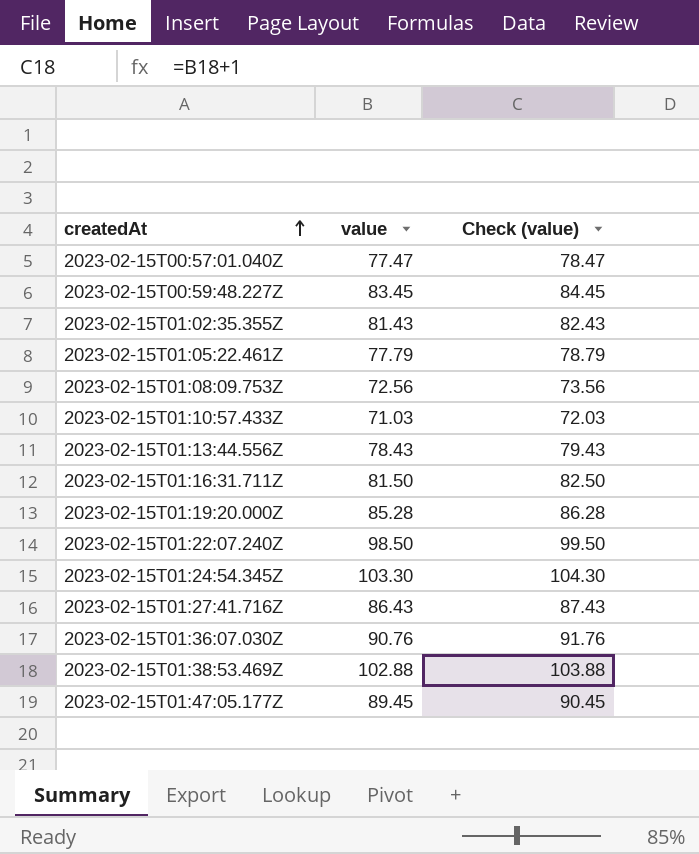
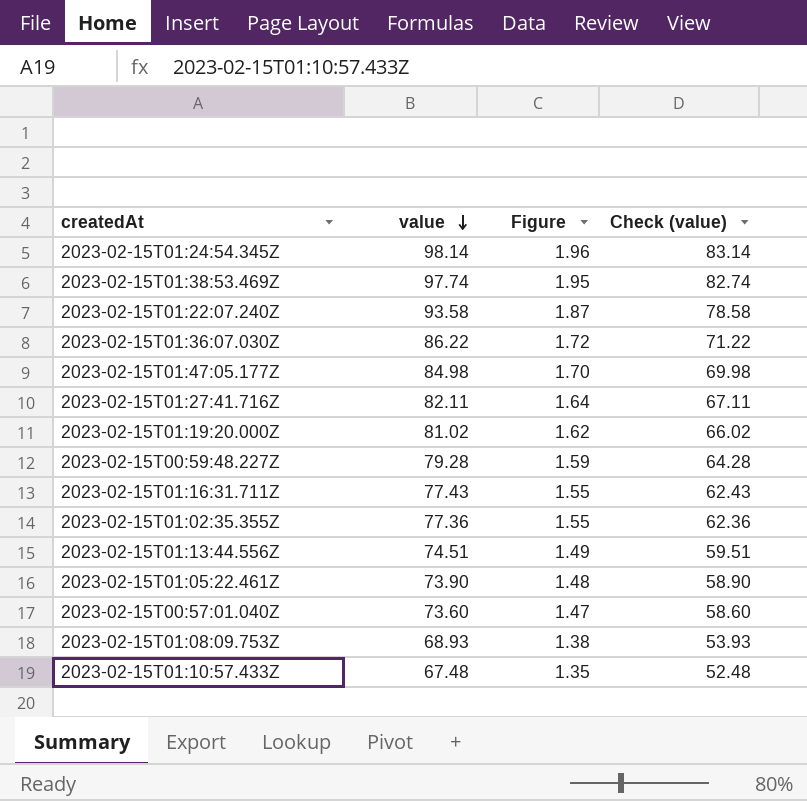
row order: createdAt ascending -> value descending
column Figure | formula: none -> [value] * 0.02
column Check (value) | formula: [value] + 1 -> [value] - 15
2023-02-15T01:24:54.345Z | value: 103.30 -> 98.14
2023-02-15T01:38:53.469Z | value: 102.88 -> 97.74
2023-02-15T01:22:07.240Z | value: 98.50 -> 93.58
2023-02-15T01:36:07.030Z | value: 90.76 -> 86.22
2023-02-15T01:47:05.177Z | value: 89.45 -> 84.98
2023-02-15T01:27:41.716Z | value: 86.43 -> 82.11
2023-02-15T01:19:20.000Z | value: 85.28 -> 81.02
2023-02-15T00:59:48.227Z | value: 83.45 -> 79.28
2023-02-15T01:16:31.711Z | value: 81.50 -> 77.43
2023-02-15T01:02:35.355Z | value: 81.43 -> 77.36
2023-02-15T01:13:44.556Z | value: 78.43 -> 74.51
2023-02-15T01:05:22.461Z | value: 77.79 -> 73.90
2023-02-15T00:57:01.040Z | value: 77.47 -> 73.60
2023-02-15T01:08:09.753Z | value: 72.56 -> 68.93
2023-02-15T01:10:57.433Z | value: 71.03 -> 67.48

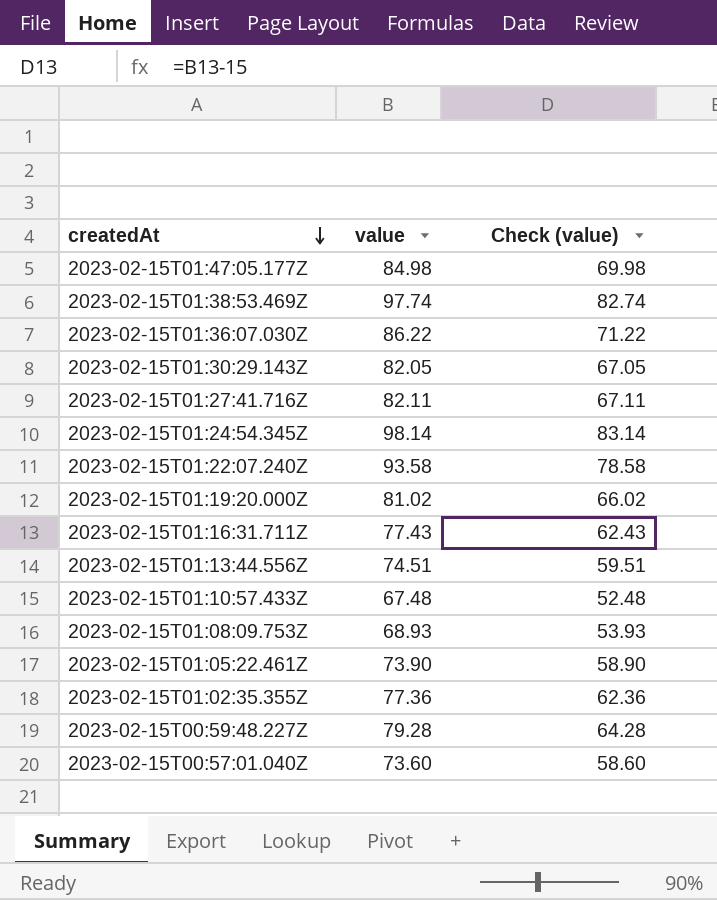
row order: value descending -> createdAt descending
column Figure | formula: [value] * 0.02 -> none
row 2023-02-15T01:30:29.143Z: none -> 82.05 | 67.05

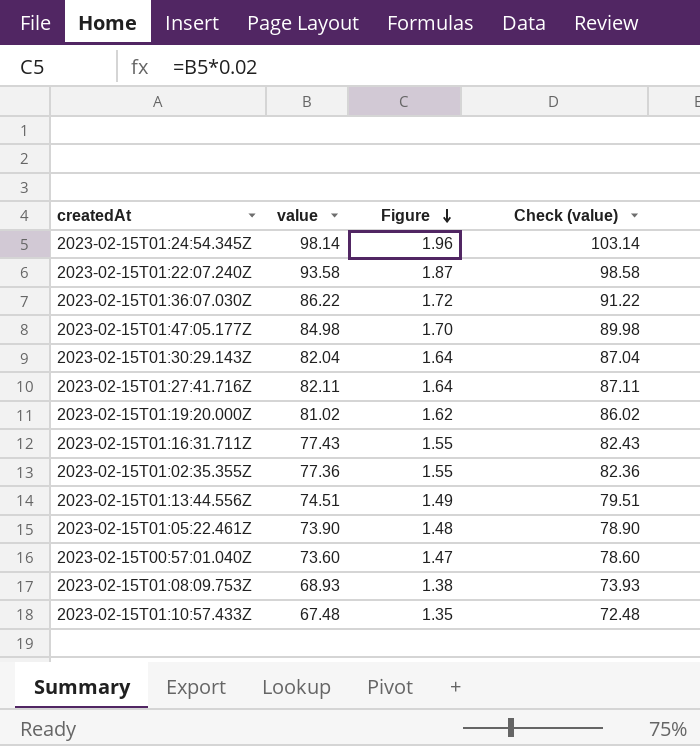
row order: createdAt descending -> Figure descending
column Figure | formula: none -> [value] * 0.02
column Check (value) | formula: [value] - 15 -> [value] + 5
row 2023-02-15T01:38:53.469Z: 97.74 | 82.74 -> none
row 2023-02-15T00:59:48.227Z: 79.28 | 64.28 -> none
2023-02-15T01:30:29.143Z | value: 82.05 -> 82.04

